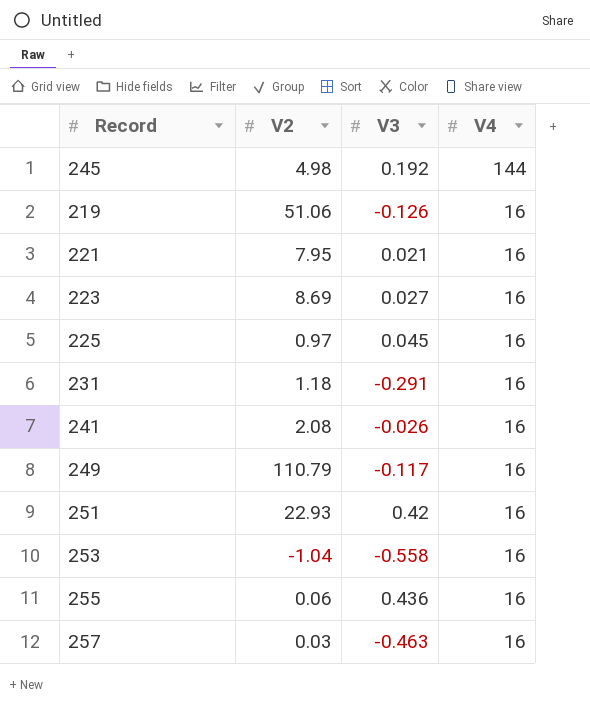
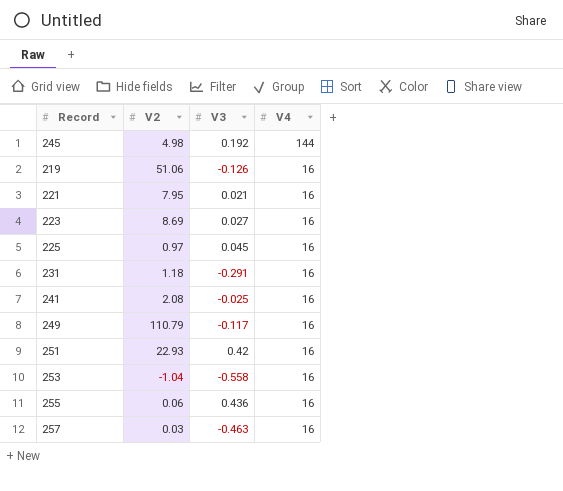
241 | V3: -0.026 -> -0.025

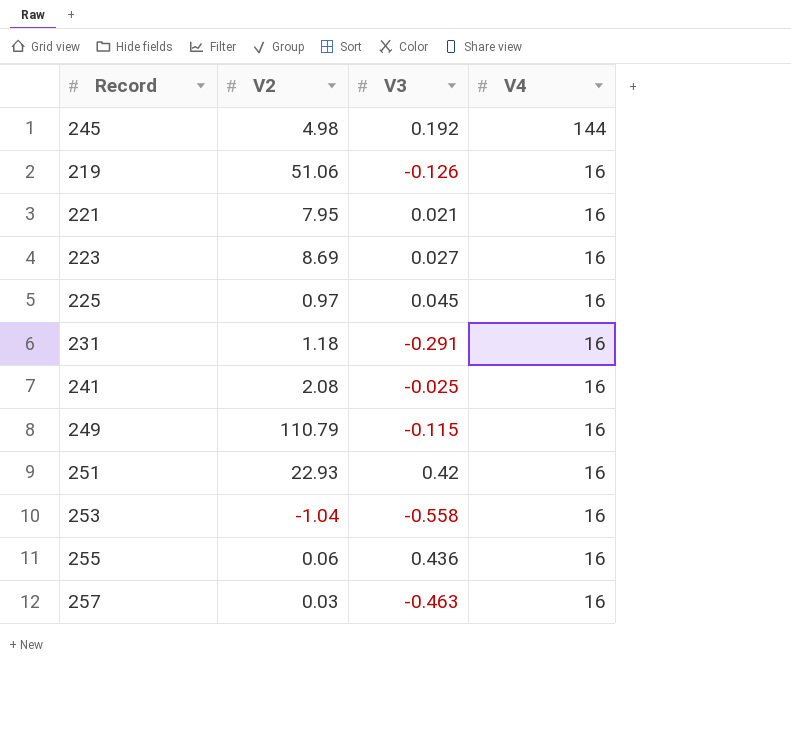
249 | V3: -0.117 -> -0.115

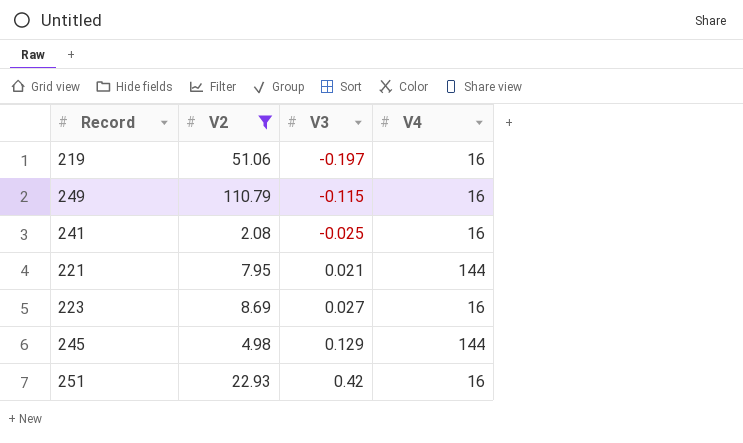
filter: none -> V2 >= 2.08
row order: V4 descending -> V3 ascending
219 | V3: -0.126 -> -0.197
221 | V4: 16 -> 144
245 | V3: 0.192 -> 0.129

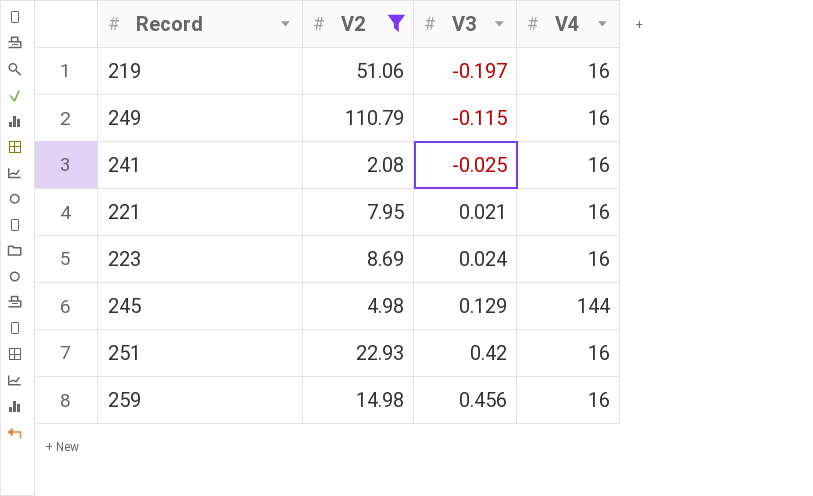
221 | V4: 144 -> 16
223 | V3: 0.027 -> 0.024
row 259: none -> 14.98 | 0.456 | 16

